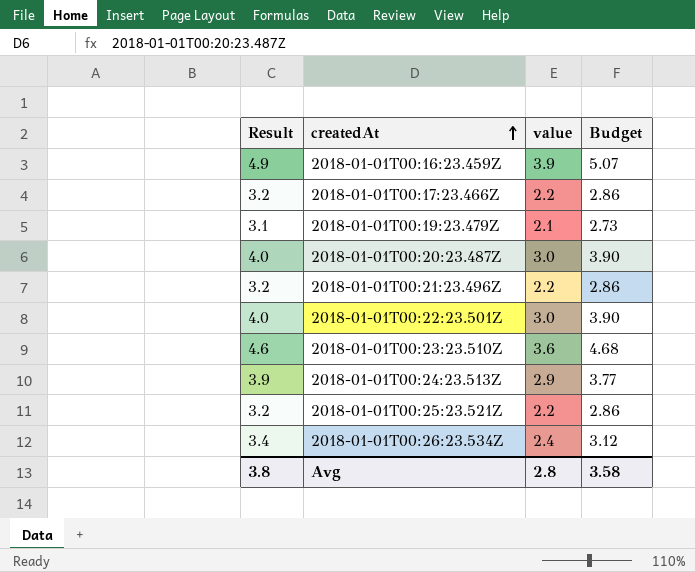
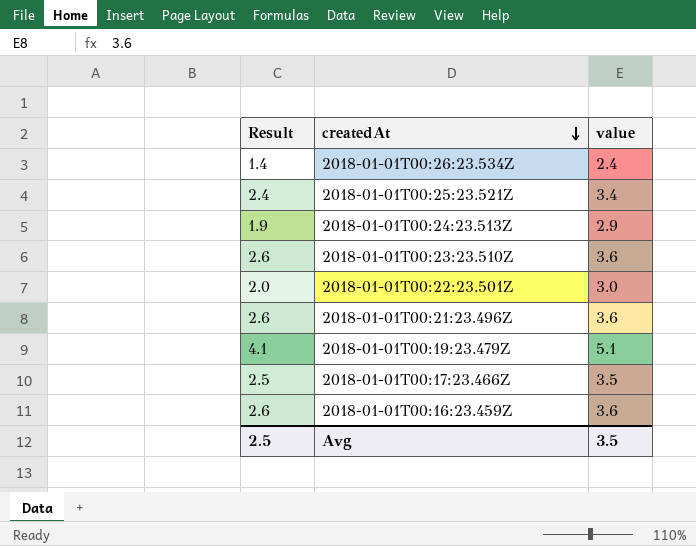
row order: createdAt ascending -> createdAt descending
column Budget | formula: [value] * 1.3 -> none
column Result | formula: [value] + 1 -> [value] - 1
row 2018-01-01T00:20:23.487Z: 4.0 | 3.0 | 3.90 -> none
2018-01-01T00:25:23.521Z | value: 2.2 -> 3.4
2018-01-01T00:21:23.496Z | value: 2.2 -> 3.6
2018-01-01T00:19:23.479Z | value: 2.1 -> 5.1
2018-01-01T00:17:23.466Z | value: 2.2 -> 3.5
2018-01-01T00:16:23.459Z | value: 3.9 -> 3.6
Avg | Result: 3.8 -> 2.5
Avg | value: 2.8 -> 3.5

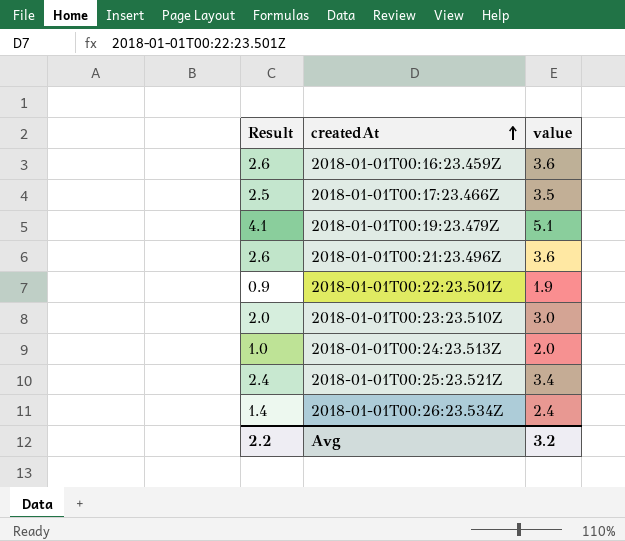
row order: createdAt descending -> createdAt ascending
2018-01-01T00:22:23.501Z | Result: 2.0 -> 0.9
2018-01-01T00:22:23.501Z | value: 3.0 -> 1.9
2018-01-01T00:23:23.510Z | Result: 2.6 -> 2.0
2018-01-01T00:23:23.510Z | value: 3.6 -> 3.0
2018-01-01T00:24:23.513Z | Result: 1.9 -> 1.0
2018-01-01T00:24:23.513Z | value: 2.9 -> 2.0
Avg | Result: 2.5 -> 2.2
Avg | value: 3.5 -> 3.2

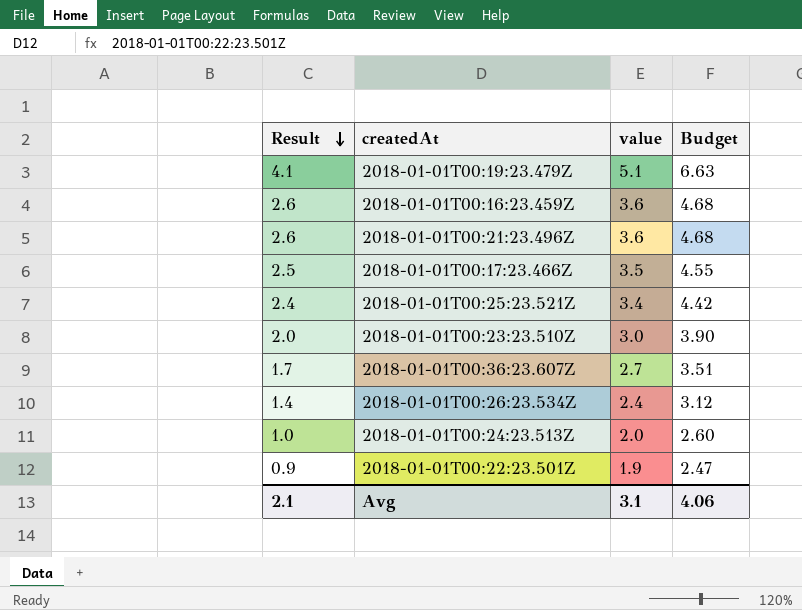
row order: createdAt ascending -> Result descending
column Budget | formula: none -> [value] * 1.3
row 2018-01-01T00:36:23.607Z: none -> 1.7 | 2.7 | 3.51
Avg | Result: 2.2 -> 2.1
Avg | value: 3.2 -> 3.1

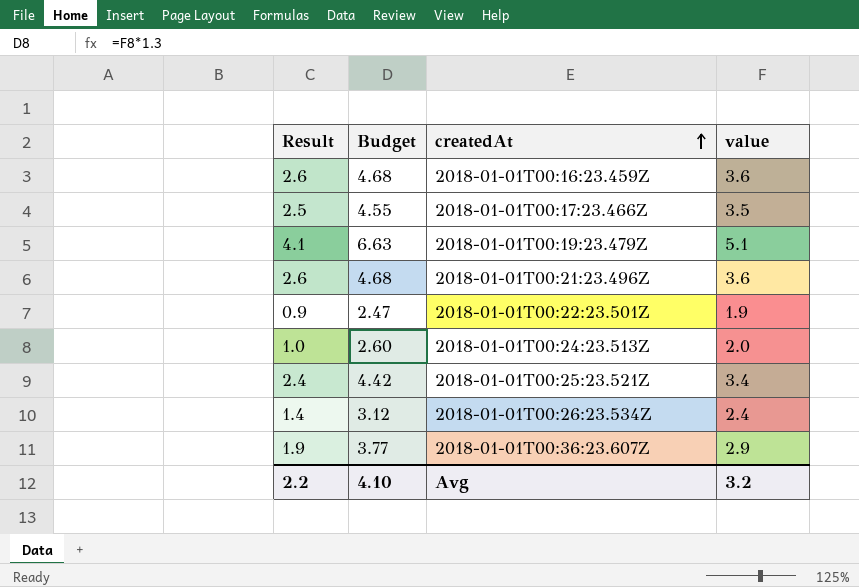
row order: Result descending -> createdAt ascending
column Budget | position: 4 -> 2
row 2018-01-01T00:23:23.510Z: 2.0 | 3.0 | 3.90 -> none
2018-01-01T00:36:23.607Z | Result: 1.7 -> 1.9
2018-01-01T00:36:23.607Z | Budget: 3.51 -> 3.77
2018-01-01T00:36:23.607Z | value: 2.7 -> 2.9
Avg | Result: 2.1 -> 2.2
Avg | Budget: 4.06 -> 4.10
Avg | value: 3.1 -> 3.2

